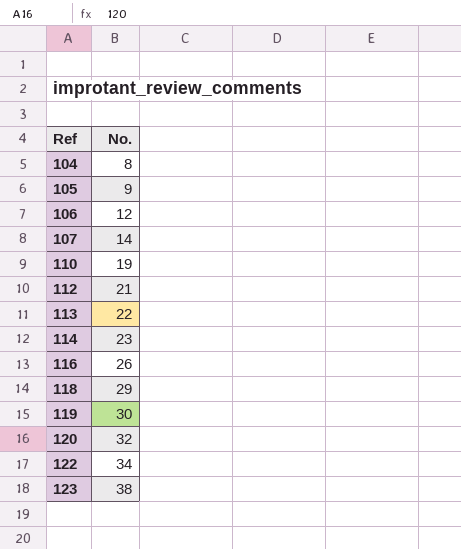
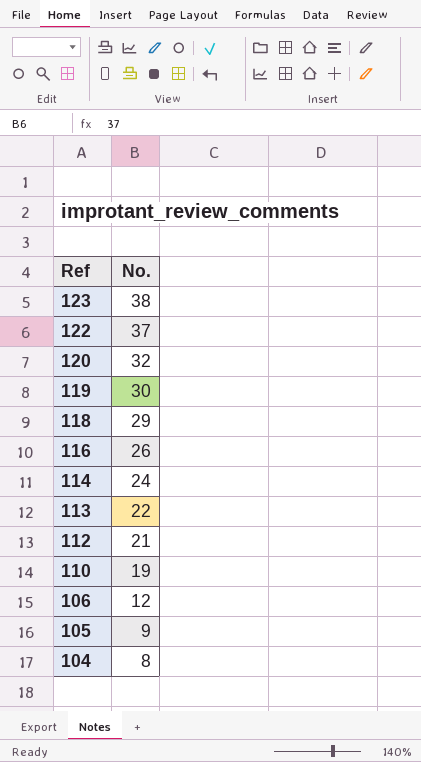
row order: Ref ascending -> Ref descending
row 107: 14 -> none
122 | No.: 34 -> 37
114 | No.: 23 -> 24

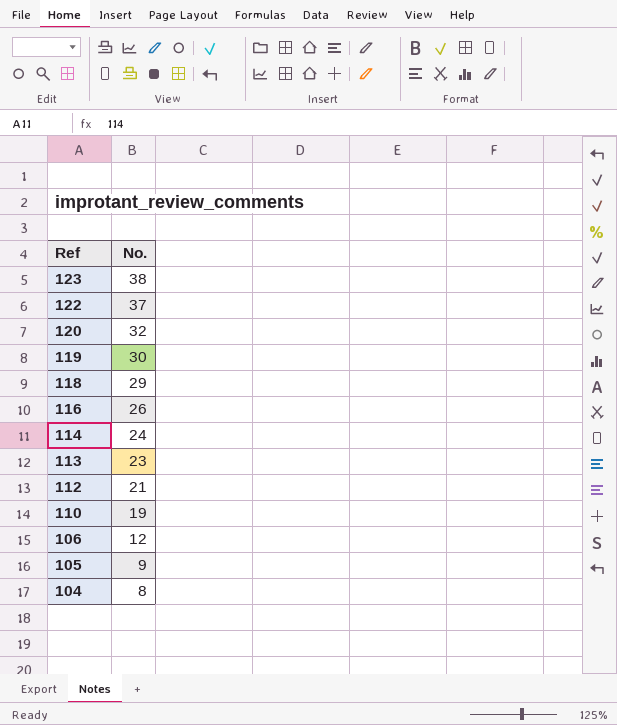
113 | No.: 22 -> 23

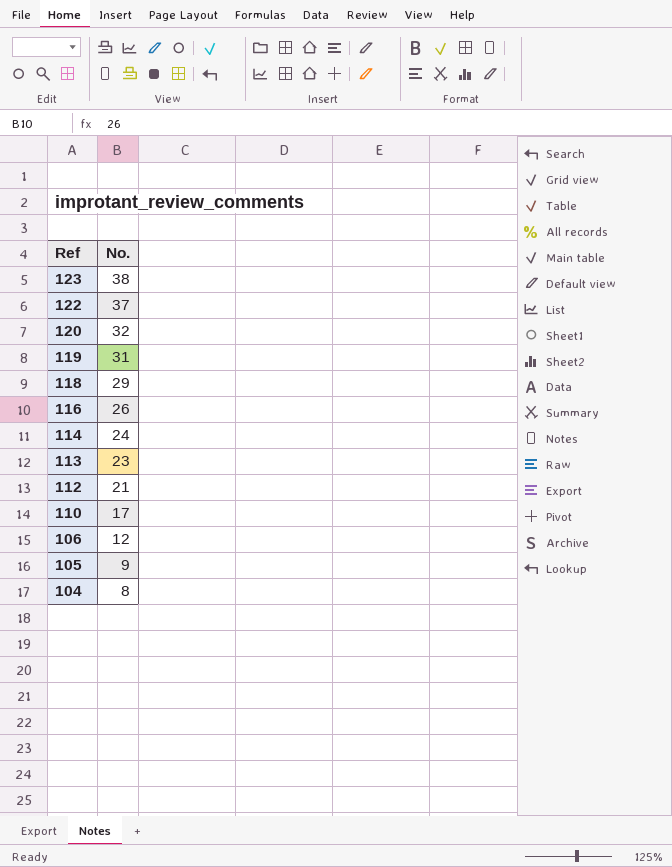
119 | No.: 30 -> 31
110 | No.: 19 -> 17

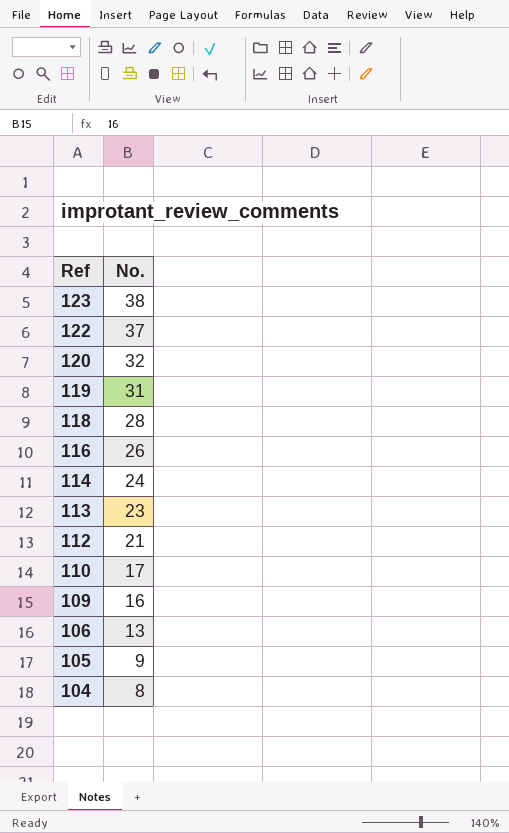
118 | No.: 29 -> 28
row 109: none -> 16
106 | No.: 12 -> 13

